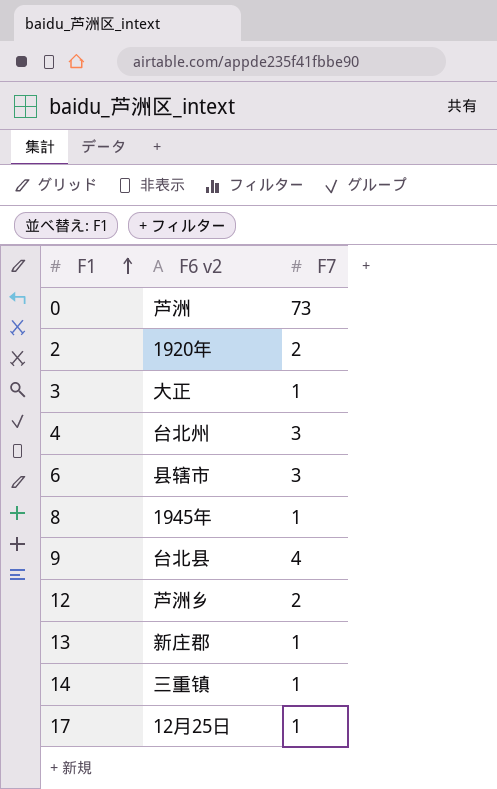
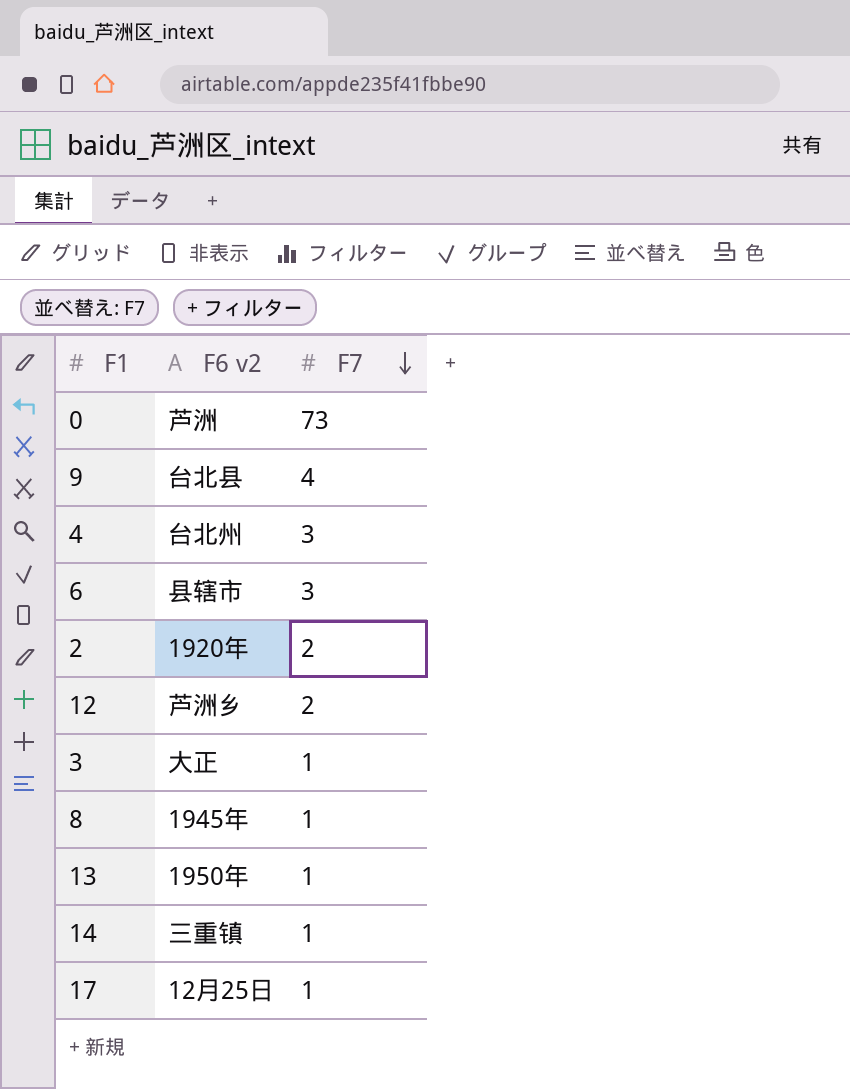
row order: F1 ascending -> F7 descending
13 | F6 v2: 新庄郡 -> 1950年

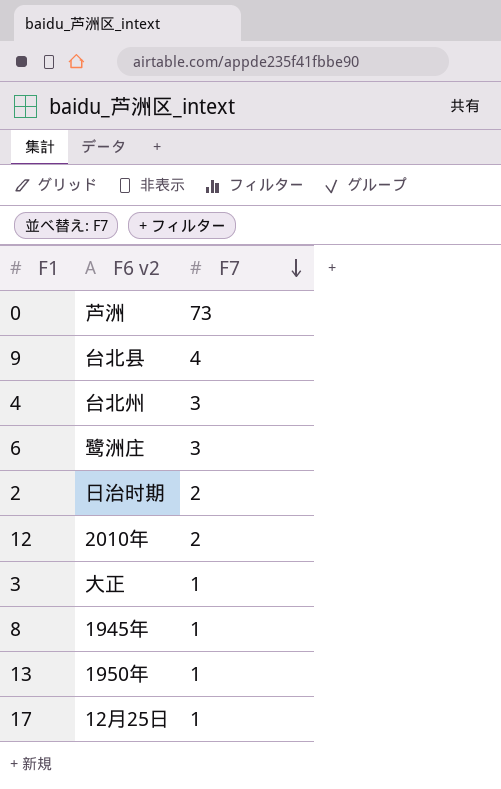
row 14: 三重镇 | 1 -> none
6 | F6 v2: 县辖市 -> 鹭洲庄
2 | F6 v2: 1920年 -> 日治时期
12 | F6 v2: 芦洲乡 -> 2010年

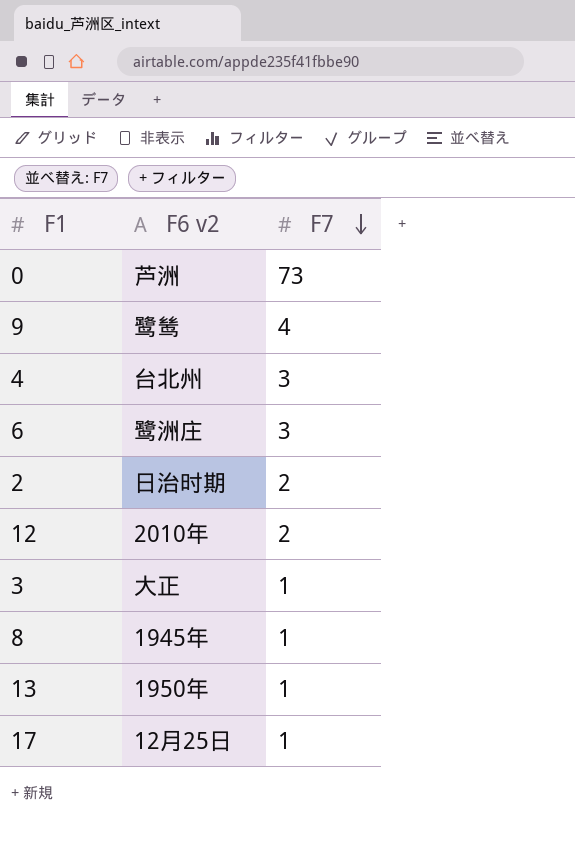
9 | F6 v2: 台北县 -> 鹭鸶

